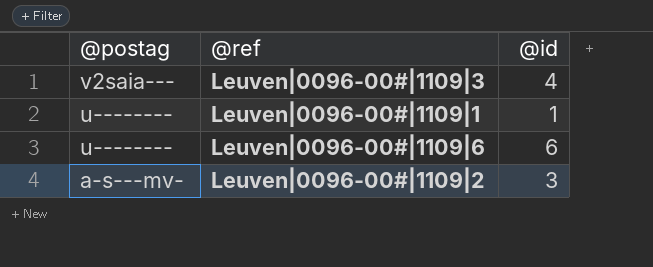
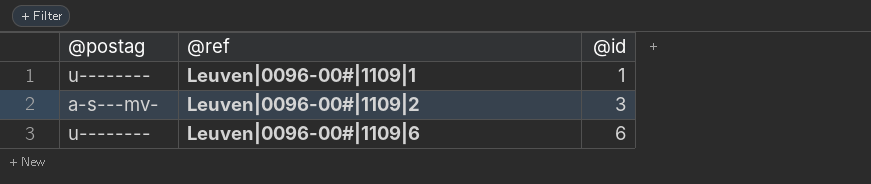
row order: @postag descending -> @ref ascending
row Leuven|0096-00#|1109|3: v2saia--- | 4 -> none

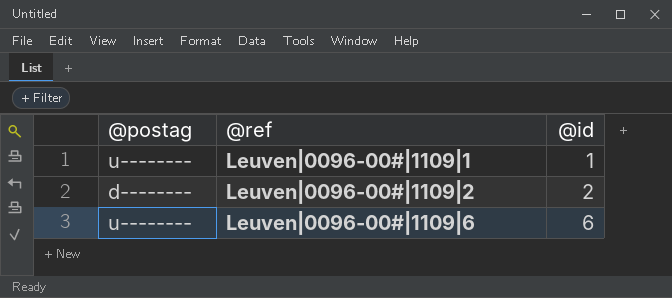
Leuven|0096-00#|1109|2 | @postag: a-s---mv- -> d--------
Leuven|0096-00#|1109|2 | @id: 3 -> 2

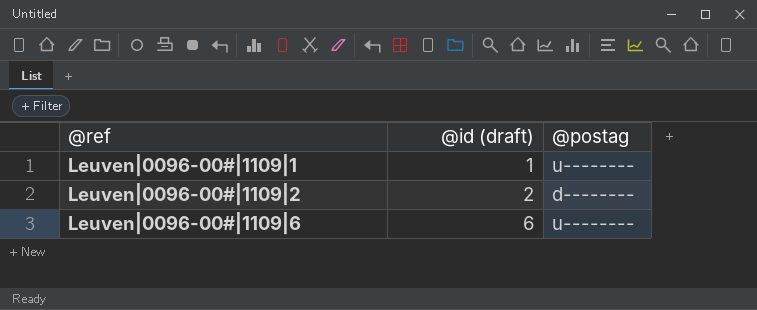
column name: @id -> @id (draft)
column @postag | position: 1 -> 3

